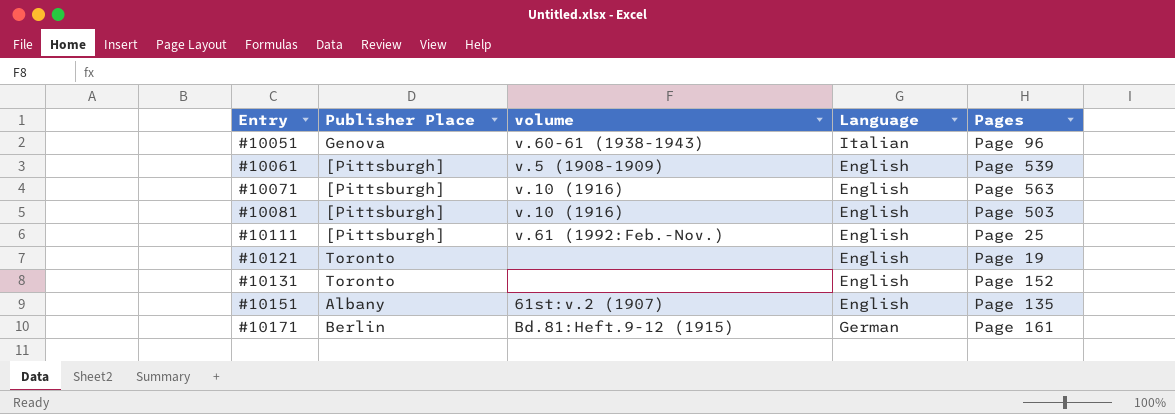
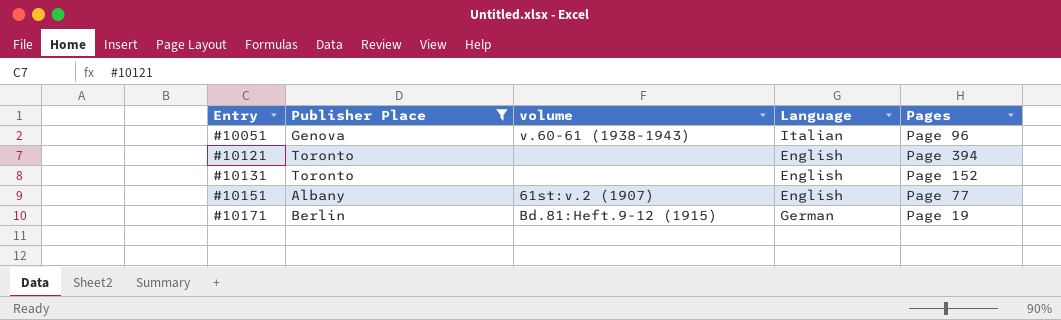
filter: none -> Publisher Place != [Pittsburgh]
#10121 | Pages: Page 19 -> Page 394
#10151 | Pages: Page 135 -> Page 77
#10171 | Pages: Page 161 -> Page 19

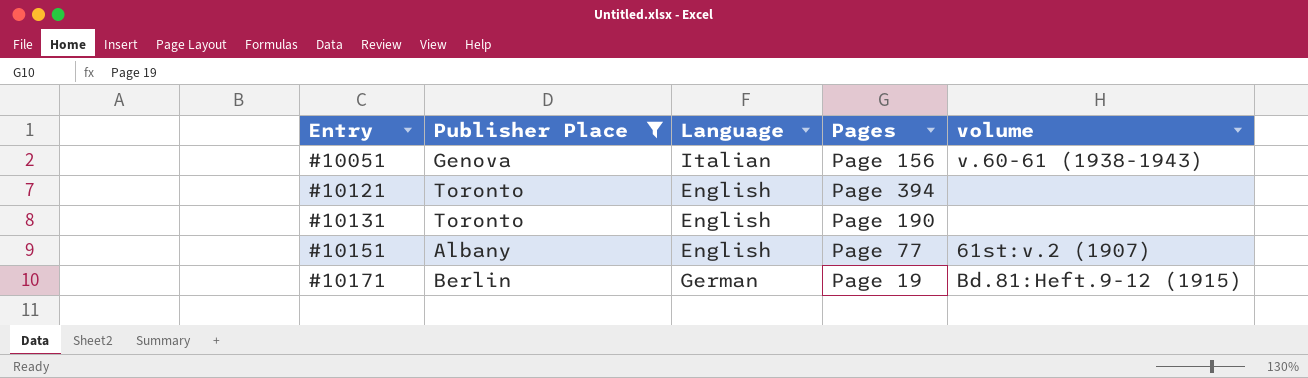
column volume | position: 3 -> 5
#10051 | Pages: Page 96 -> Page 156
#10131 | Pages: Page 152 -> Page 190

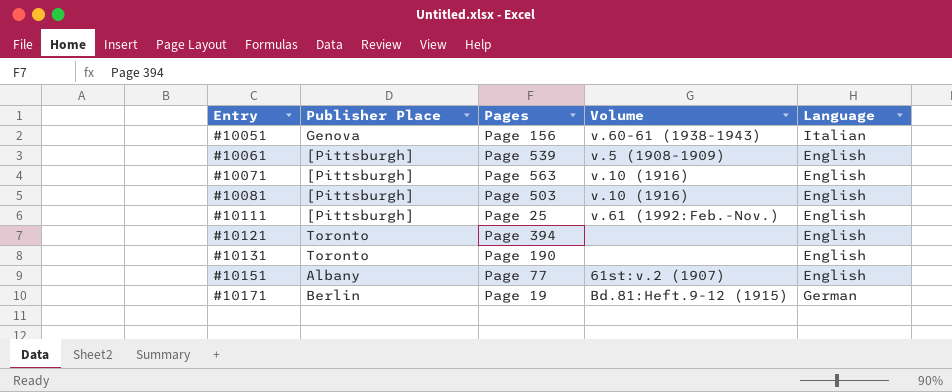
filter: Publisher Place != [Pittsburgh] -> none
column name: volume -> Volume
column Language | position: 3 -> 5

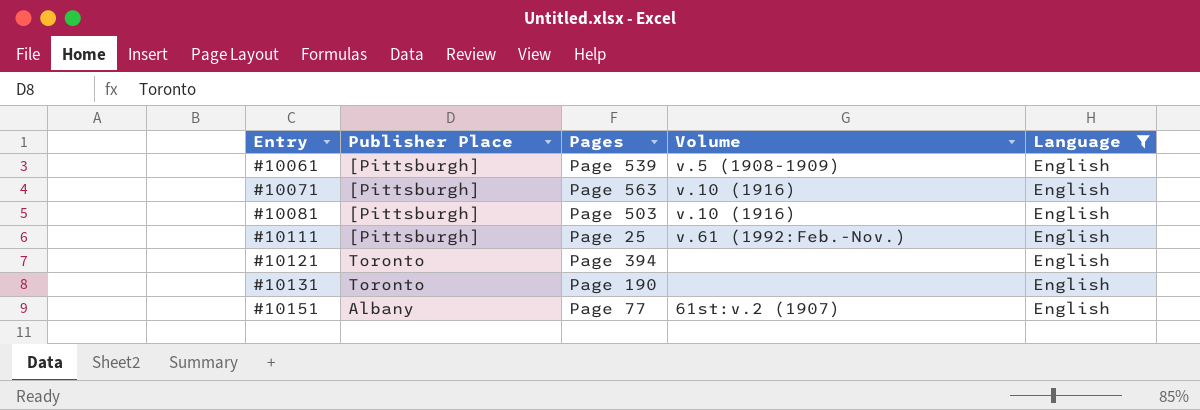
filter: none -> Language = English

